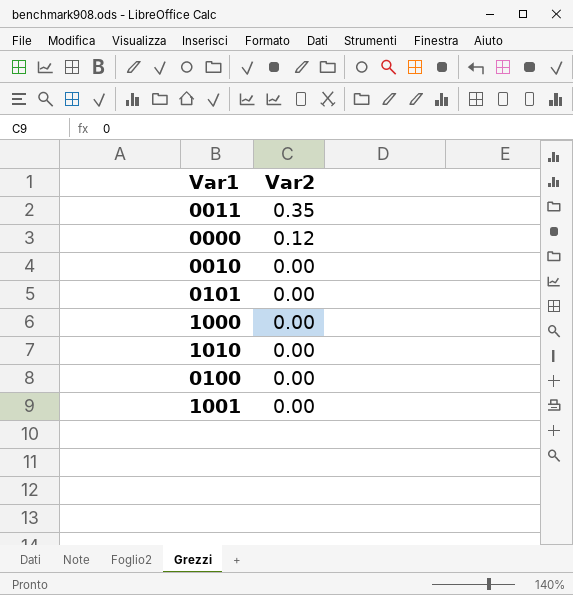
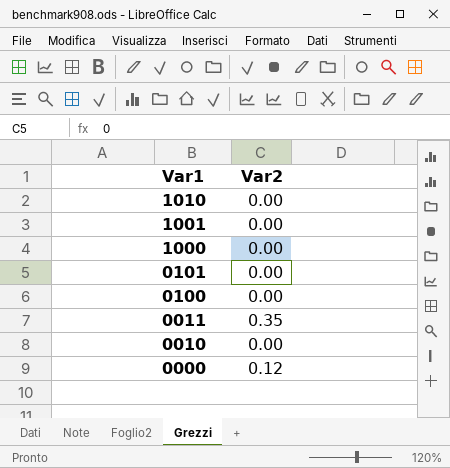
row order: Var2 descending -> Var1 descending

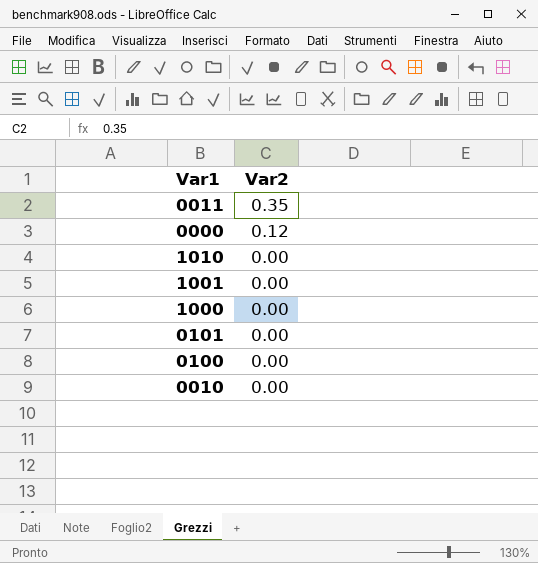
row order: Var1 descending -> Var2 descending

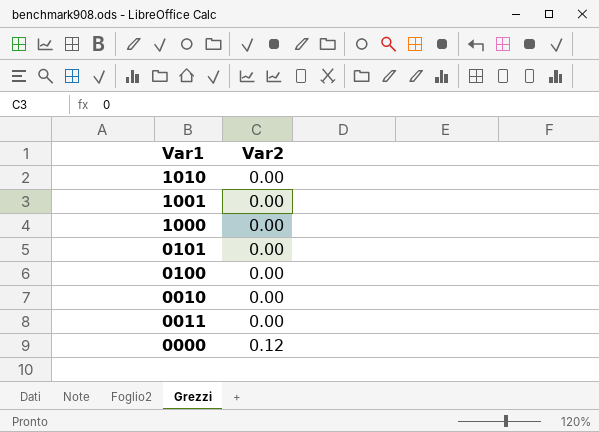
row order: Var2 descending -> Var2 ascending
0011 | Var2: 0.35 -> 0.00

